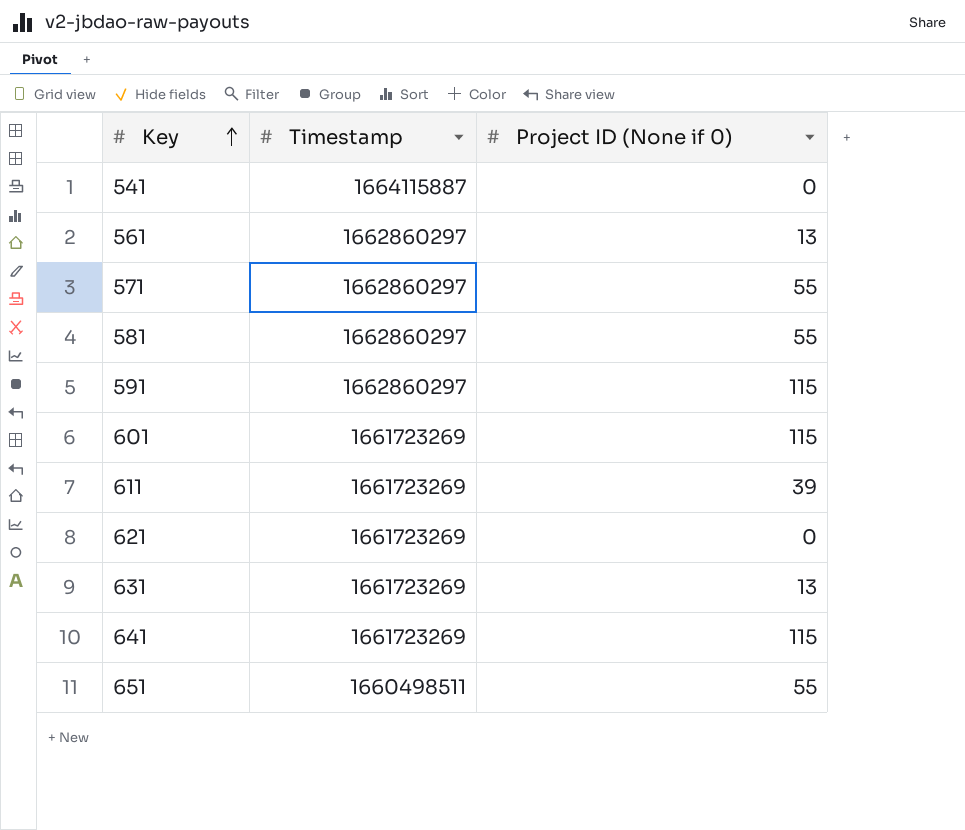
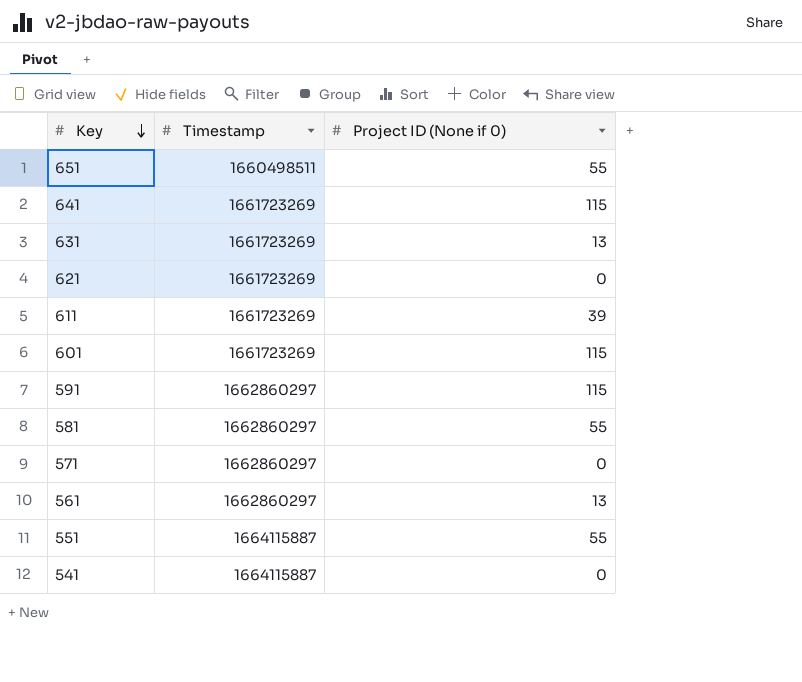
row order: Key ascending -> Key descending
571 | Project ID (None if 0): 55 -> 0
row 551: none -> 1664115887 | 55

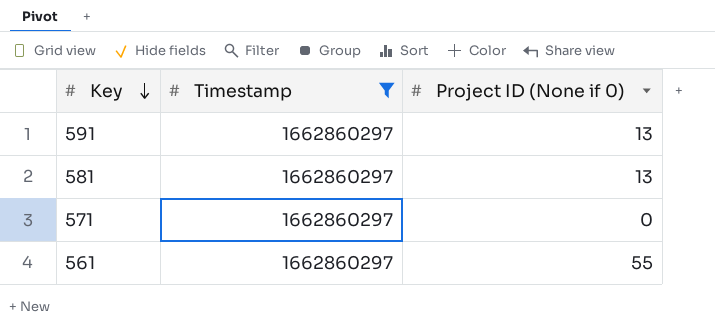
filter: none -> Timestamp = 1662860297
591 | Project ID (None if 0): 115 -> 13
581 | Project ID (None if 0): 55 -> 13
561 | Project ID (None if 0): 13 -> 55

